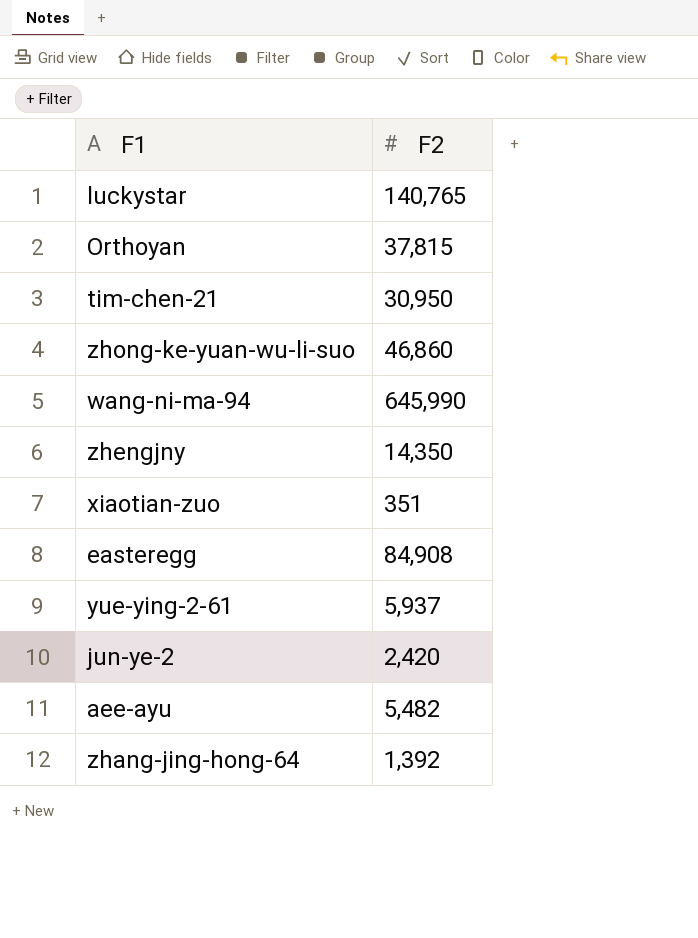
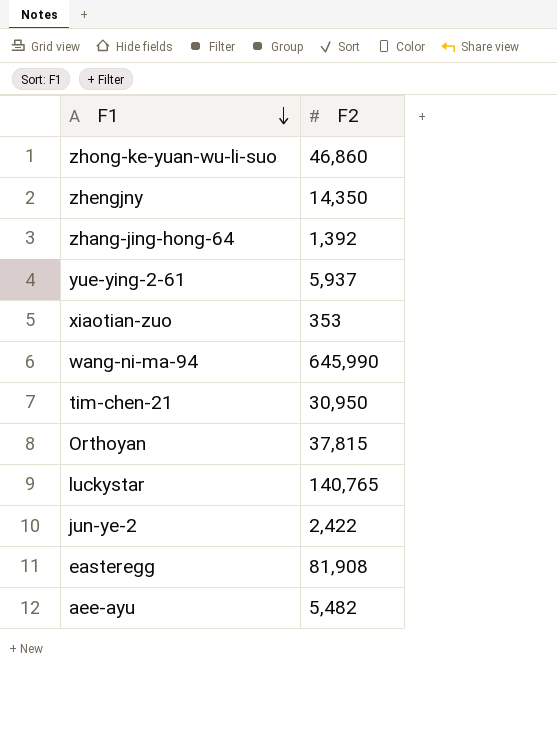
row order: none -> F1 descending
xiaotian-zuo | F2: 351 -> 353
jun-ye-2 | F2: 2,420 -> 2,422
easteregg | F2: 84,908 -> 81,908

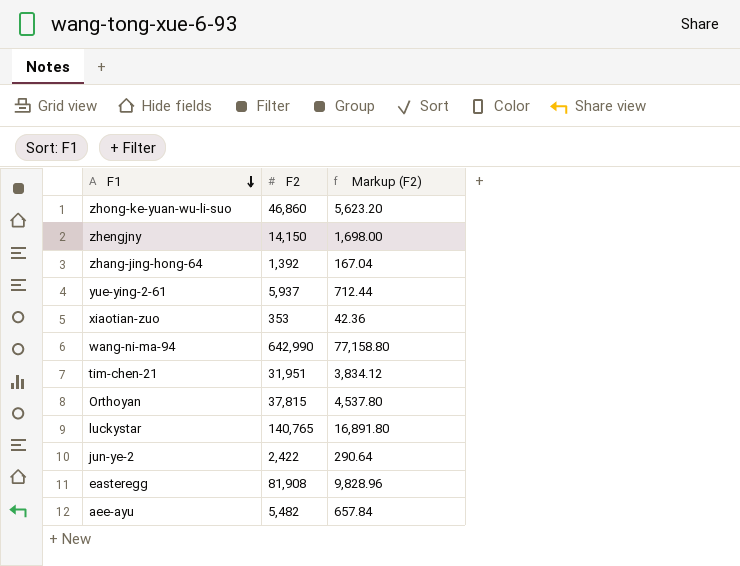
column Markup (F2) | formula: none -> [F2] * 0.12
zhengjny | F2: 14,350 -> 14,150
wang-ni-ma-94 | F2: 645,990 -> 642,990
tim-chen-21 | F2: 30,950 -> 31,951

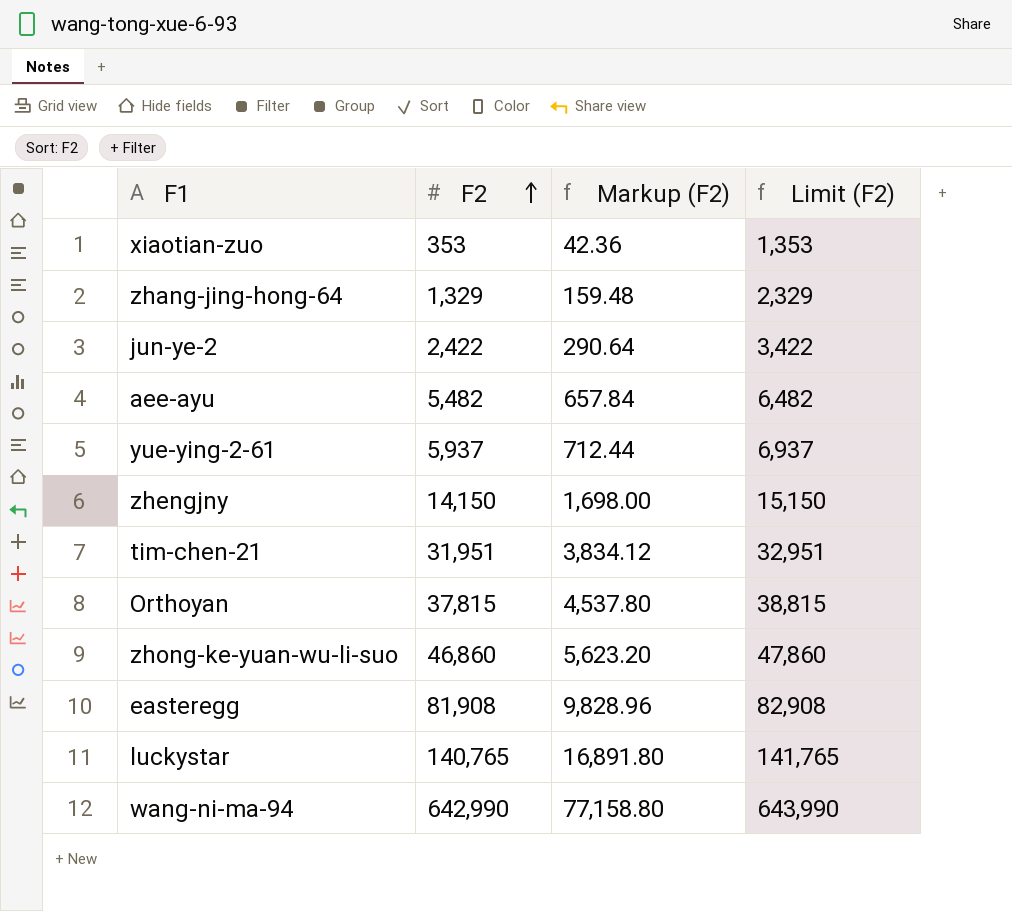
row order: F1 descending -> F2 ascending
column Limit (F2) | formula: none -> [F2] + 1000
zhang-jing-hong-64 | F2: 1,392 -> 1,329
zhang-jing-hong-64 | Markup (F2): 167.04 -> 159.48

